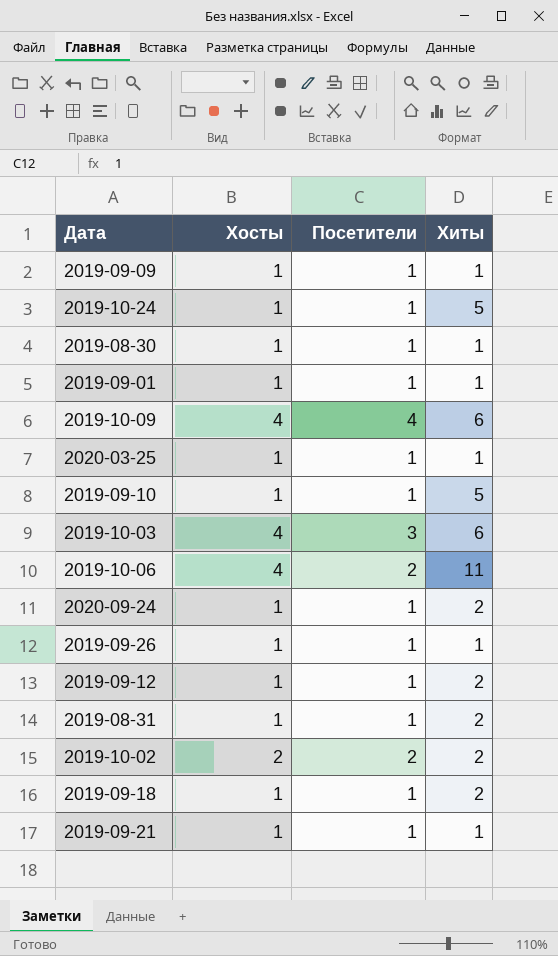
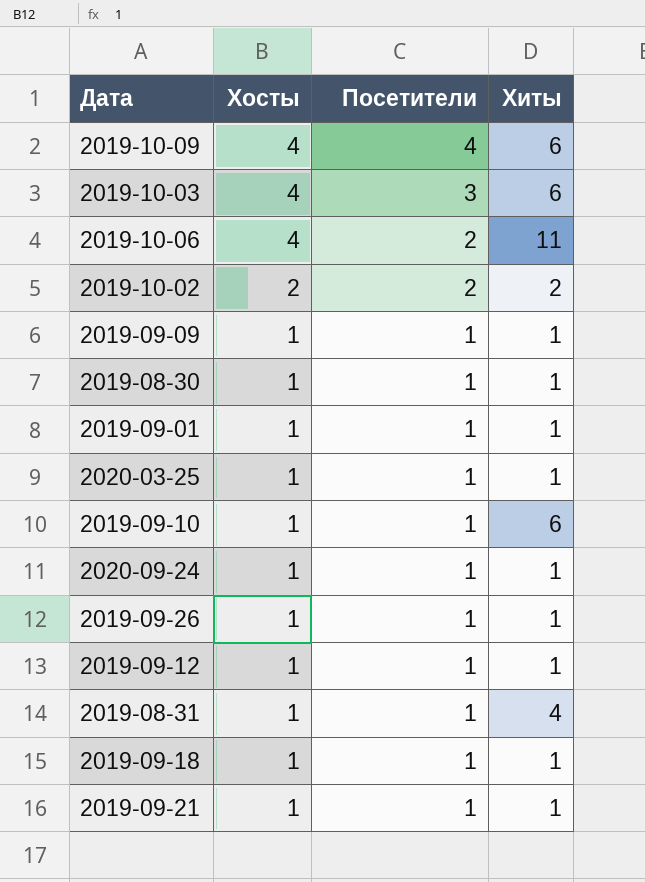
row order: none -> Хосты descending
row 2019-10-24: 1 | 1 | 5 -> none
2019-09-10 | Хиты: 5 -> 6
2020-09-24 | Хиты: 2 -> 1
2019-09-12 | Хиты: 2 -> 1
2019-08-31 | Хиты: 2 -> 4
2019-09-18 | Хиты: 2 -> 1

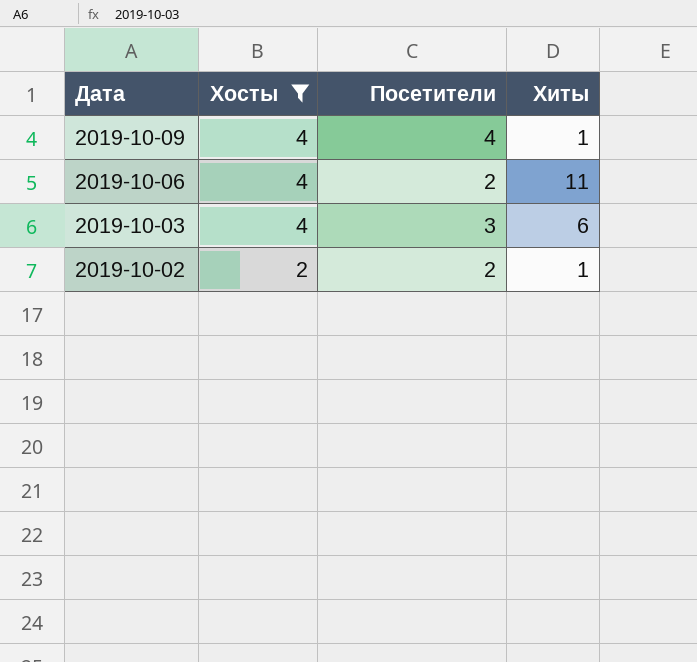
filter: none -> Хосты != 1
row order: Хосты descending -> Дата descending
2019-10-09 | Хиты: 6 -> 1
2019-10-02 | Хиты: 2 -> 1

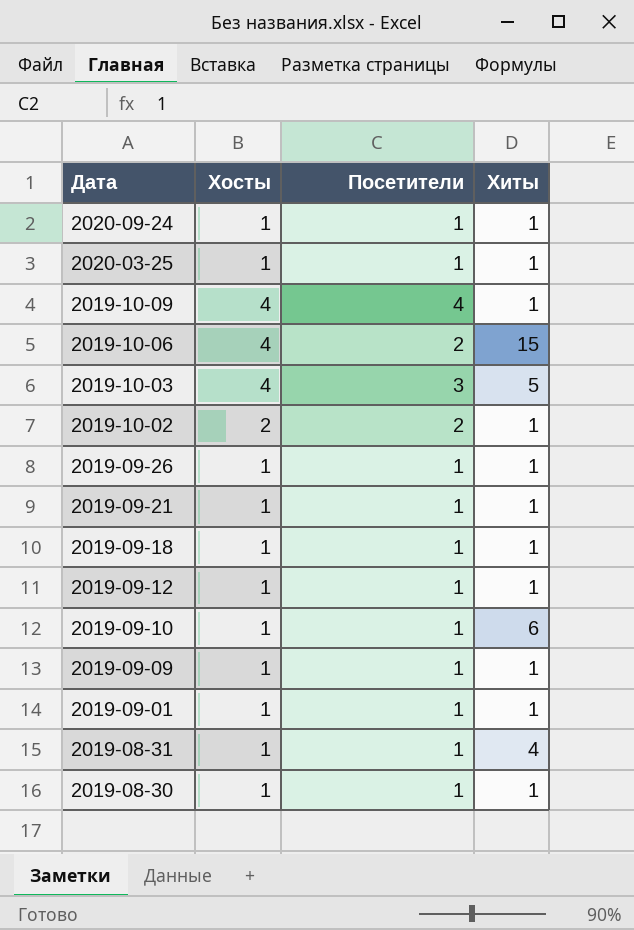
filter: Хосты != 1 -> none
2019-10-06 | Хиты: 11 -> 15
2019-10-03 | Хиты: 6 -> 5

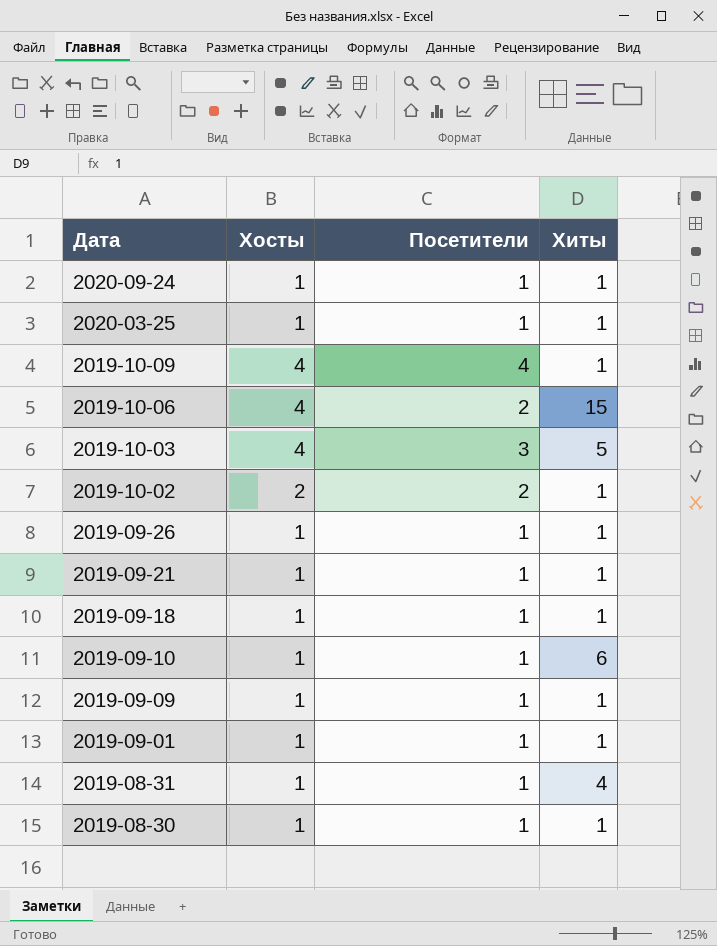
row 2019-09-12: 1 | 1 | 1 -> none

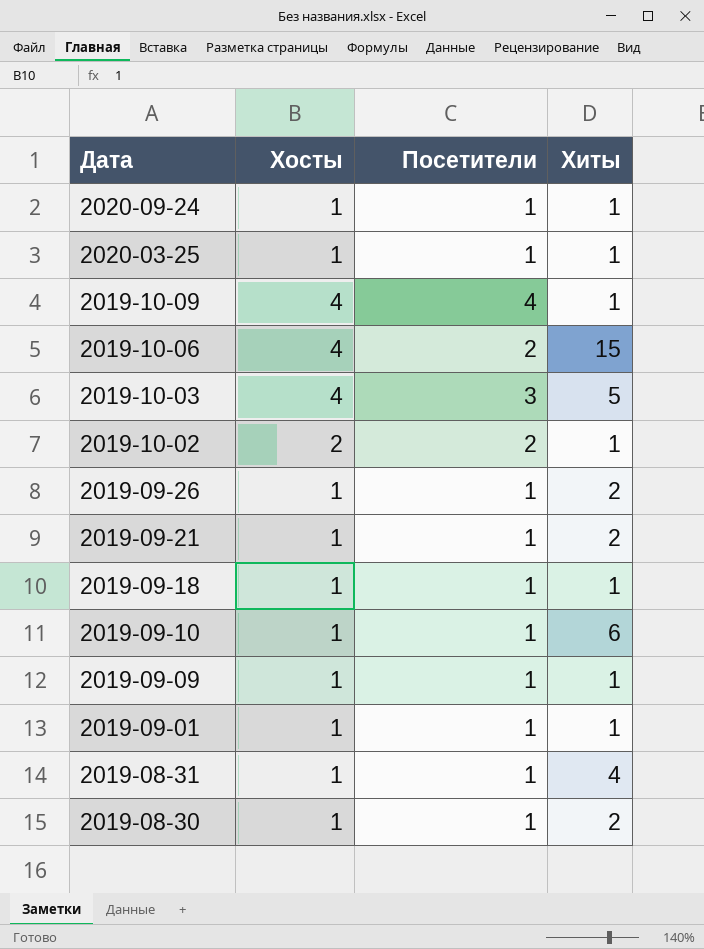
2019-09-26 | Хиты: 1 -> 2
2019-09-21 | Хиты: 1 -> 2
2019-08-30 | Хиты: 1 -> 2

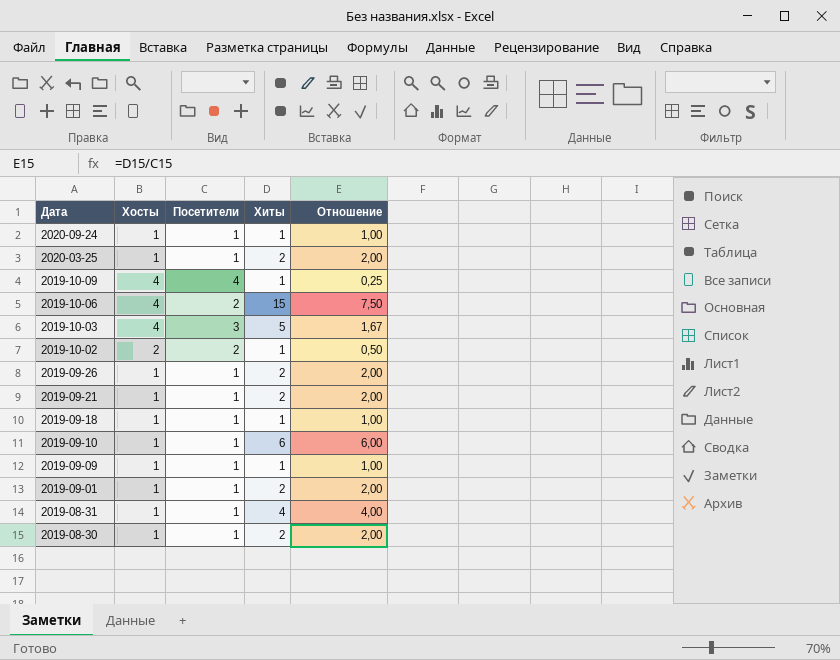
column Отношение | formula: none -> [Хиты] / [Посетители]
2020-03-25 | Хиты: 1 -> 2
2019-09-01 | Хиты: 1 -> 2

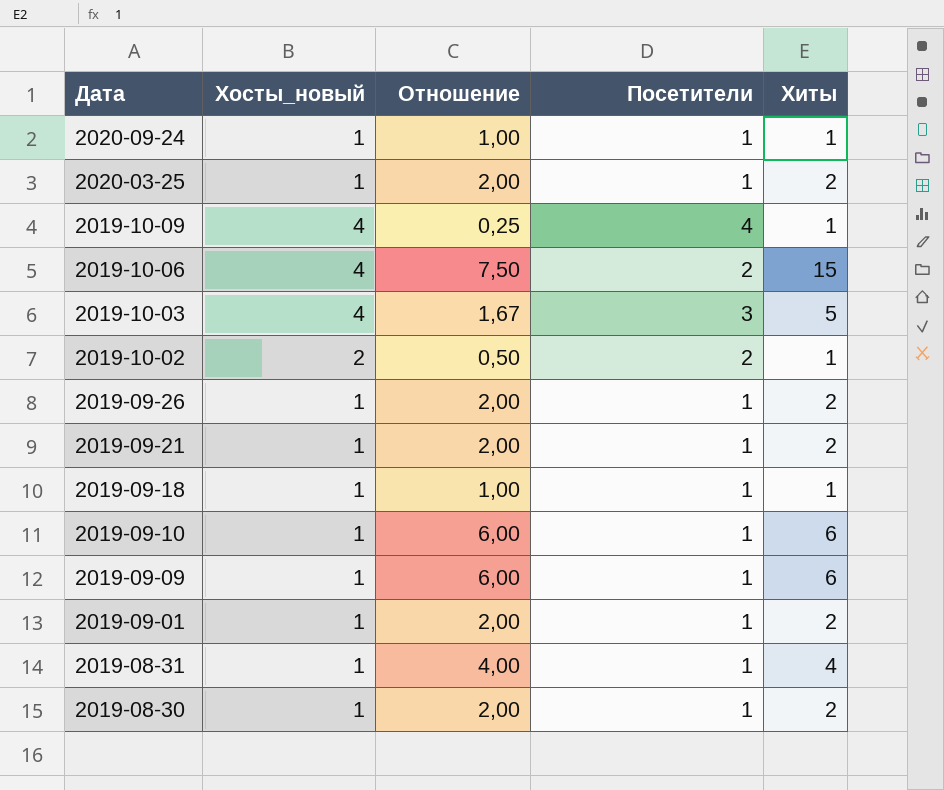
column name: Хосты -> Хосты_новый
column Отношение | position: 5 -> 3
2019-09-09 | Отношение: 1,00 -> 6,00
2019-09-09 | Хиты: 1 -> 6

